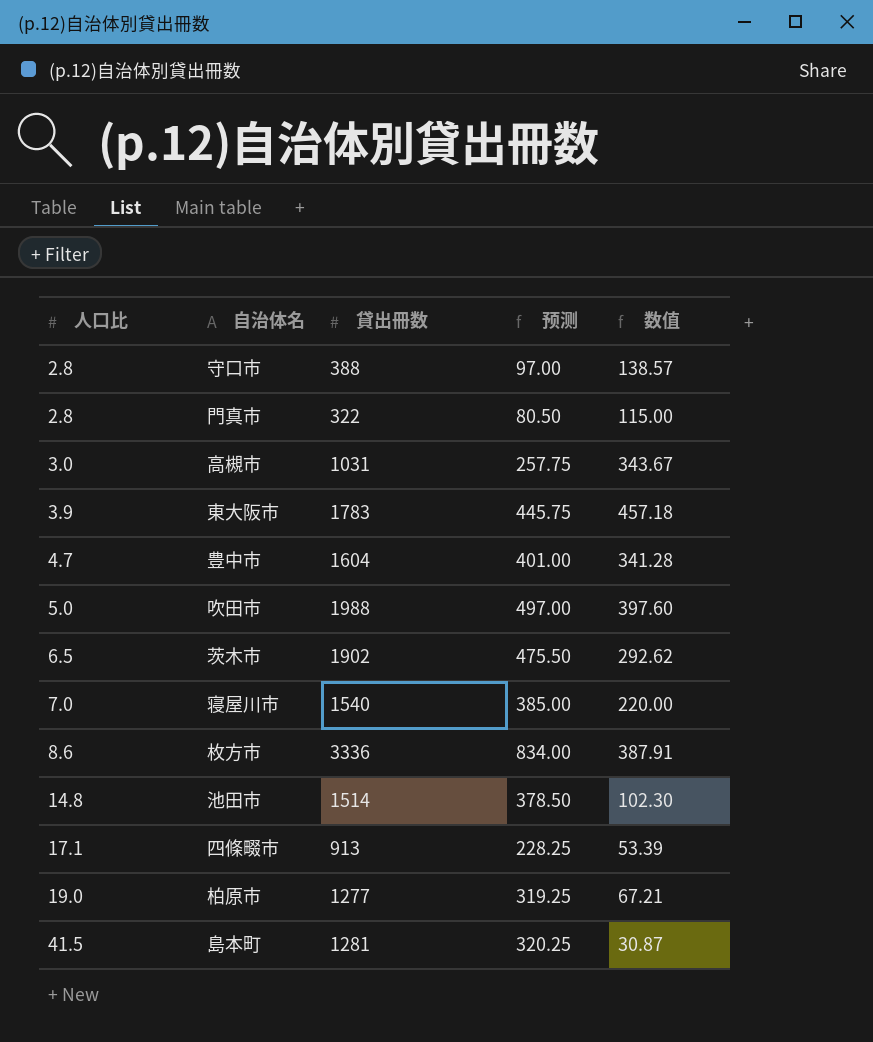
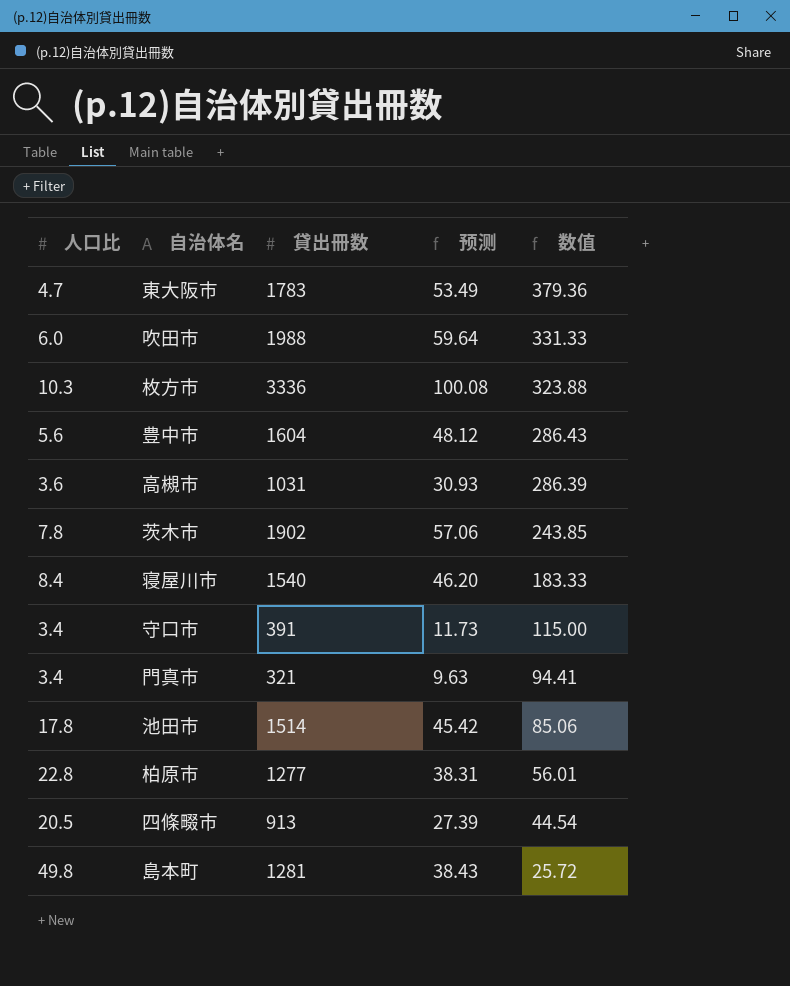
row order: 人口比 ascending -> 数值 descending
column 预测 | formula: [貸出冊数] * 0.25 -> [貸出冊数] * 0.03
東大阪市 | 人口比: 3.9 -> 4.7
東大阪市 | 数值: 457.18 -> 379.36
吹田市 | 人口比: 5.0 -> 6.0
吹田市 | 数值: 397.60 -> 331.33
枚方市 | 人口比: 8.6 -> 10.3
枚方市 | 数值: 387.91 -> 323.88
豊中市 | 人口比: 4.7 -> 5.6
豊中市 | 数值: 341.28 -> 286.43
高槻市 | 人口比: 3.0 -> 3.6
高槻市 | 数值: 343.67 -> 286.39
茨木市 | 人口比: 6.5 -> 7.8
茨木市 | 数值: 292.62 -> 243.85
寝屋川市 | 人口比: 7.0 -> 8.4
寝屋川市 | 数值: 220.00 -> 183.33
守口市 | 人口比: 2.8 -> 3.4
守口市 | 貸出冊数: 388 -> 391
守口市 | 数值: 138.57 -> 115.00
門真市 | 人口比: 2.8 -> 3.4
門真市 | 貸出冊数: 322 -> 321
門真市 | 数值: 115.00 -> 94.41
池田市 | 人口比: 14.8 -> 17.8
池田市 | 数值: 102.30 -> 85.06
柏原市 | 人口比: 19.0 -> 22.8
柏原市 | 数值: 67.21 -> 56.01
四條畷市 | 人口比: 17.1 -> 20.5
四條畷市 | 数值: 53.39 -> 44.54
島本町 | 人口比: 41.5 -> 49.8
島本町 | 数值: 30.87 -> 25.72

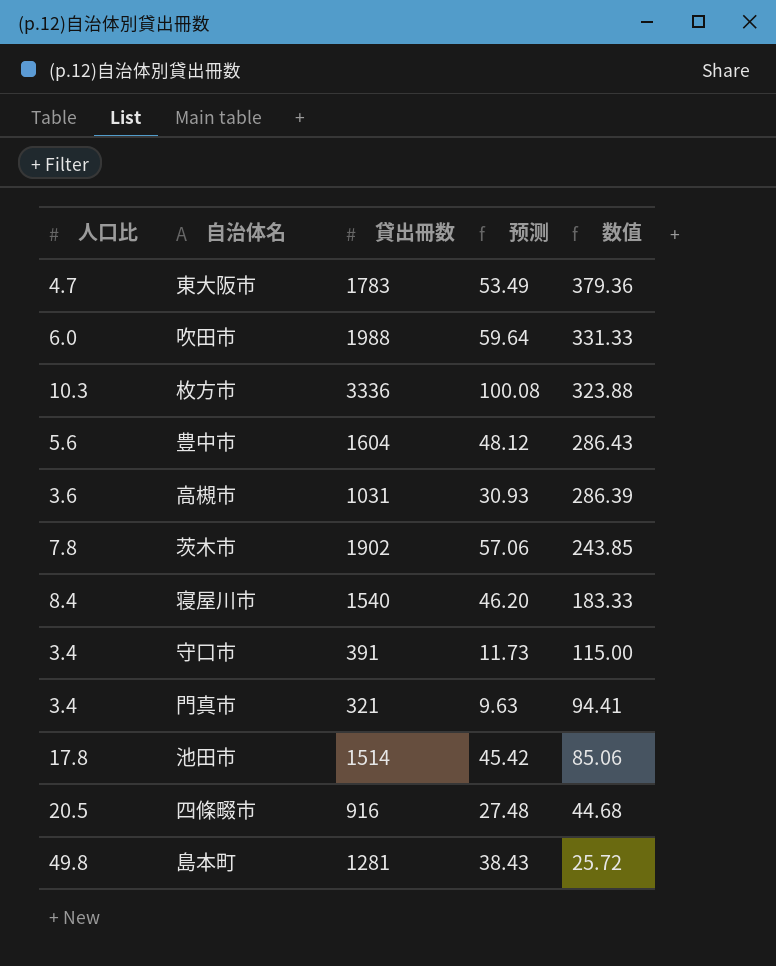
row 柏原市: 22.8 | 1277 | 38.31 | 56.01 -> none
四條畷市 | 貸出冊数: 913 -> 916
四條畷市 | 预测: 27.39 -> 27.48
四條畷市 | 数值: 44.54 -> 44.68

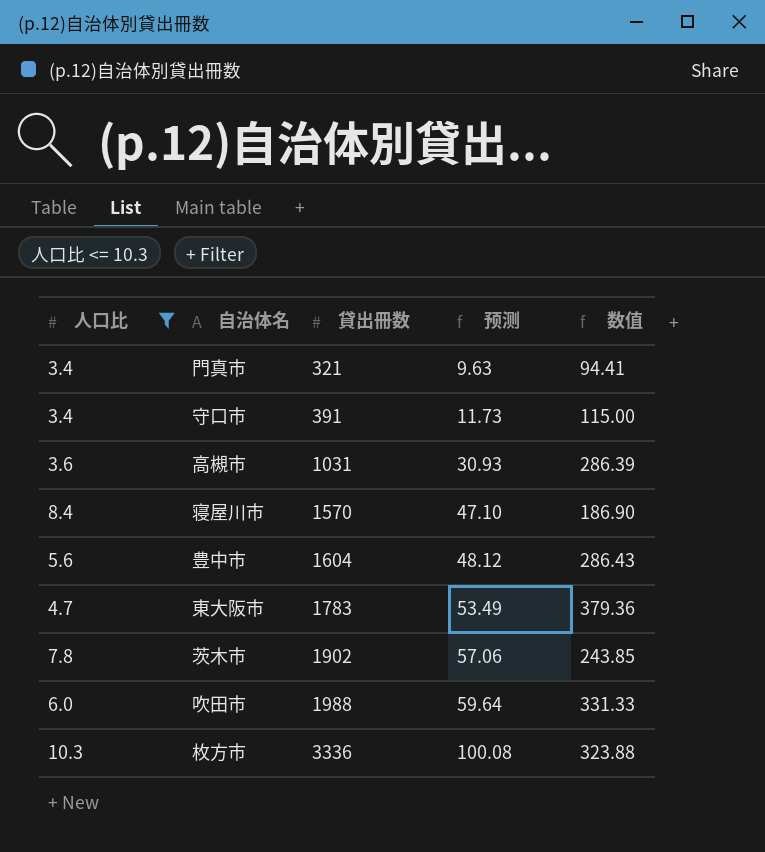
filter: none -> 人口比 <= 10.3
row order: 数值 descending -> 貸出冊数 ascending
寝屋川市 | 貸出冊数: 1540 -> 1570
寝屋川市 | 预测: 46.20 -> 47.10
寝屋川市 | 数值: 183.33 -> 186.90

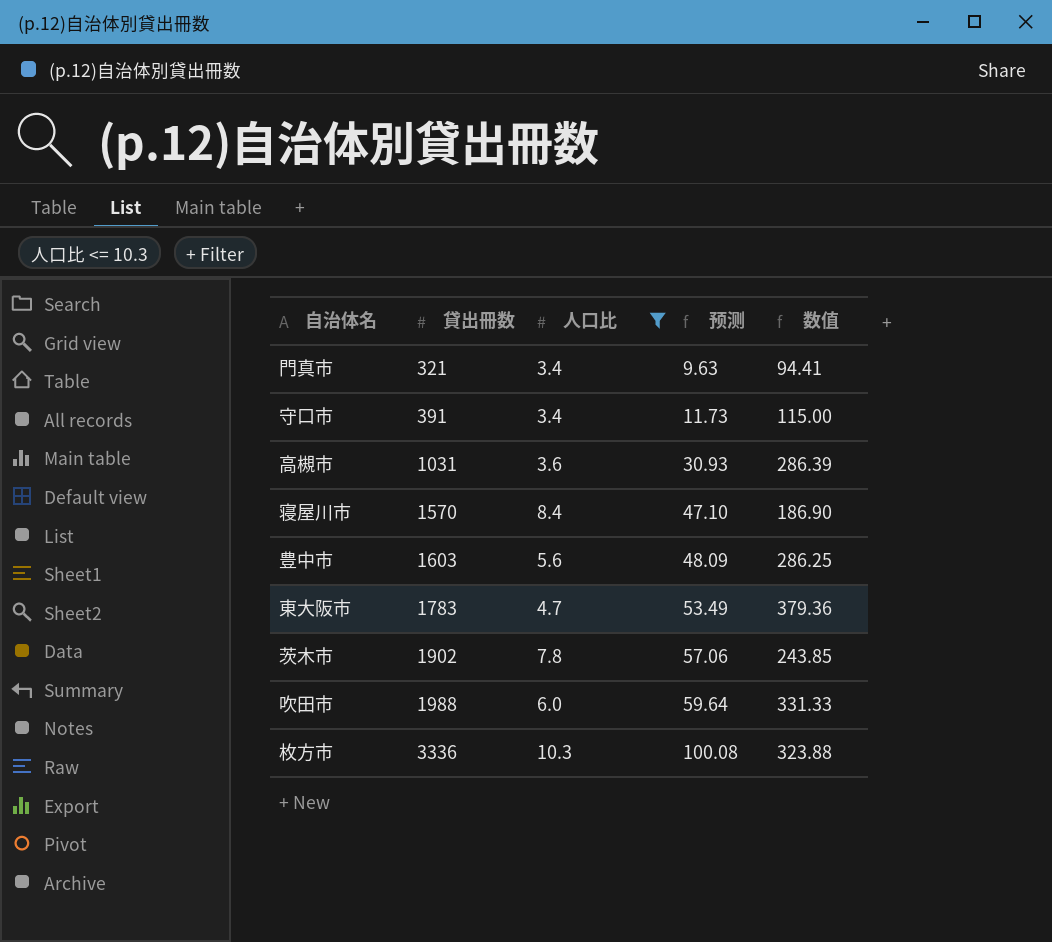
column 人口比 | position: 1 -> 3
豊中市 | 貸出冊数: 1604 -> 1603
豊中市 | 预测: 48.12 -> 48.09
豊中市 | 数值: 286.43 -> 286.25

